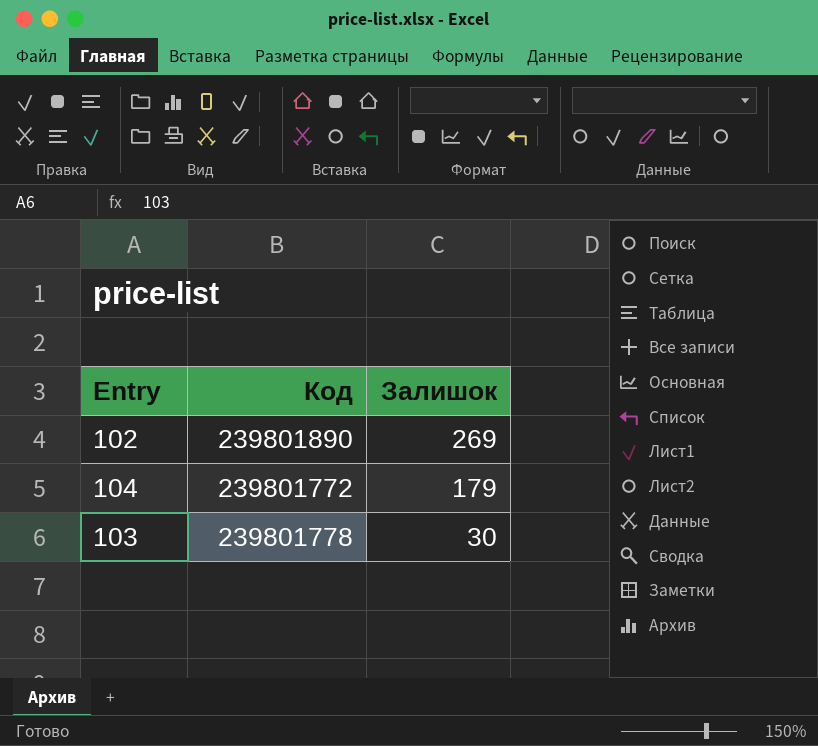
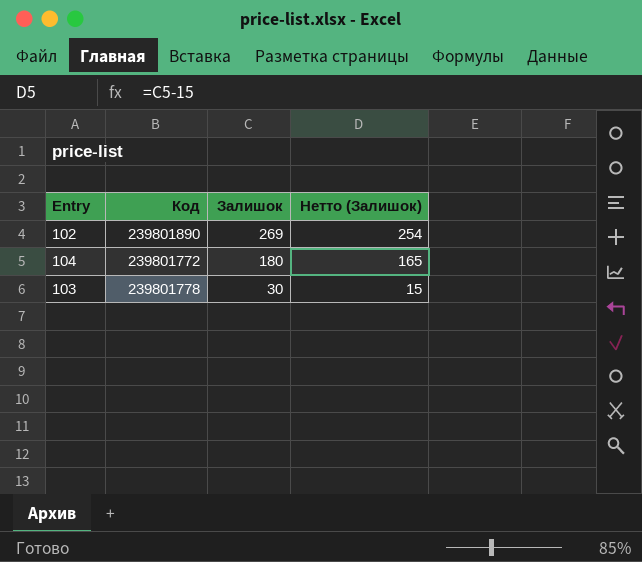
column Нетто (Залишок) | formula: none -> [Залишок] - 15
104 | Залишок: 179 -> 180

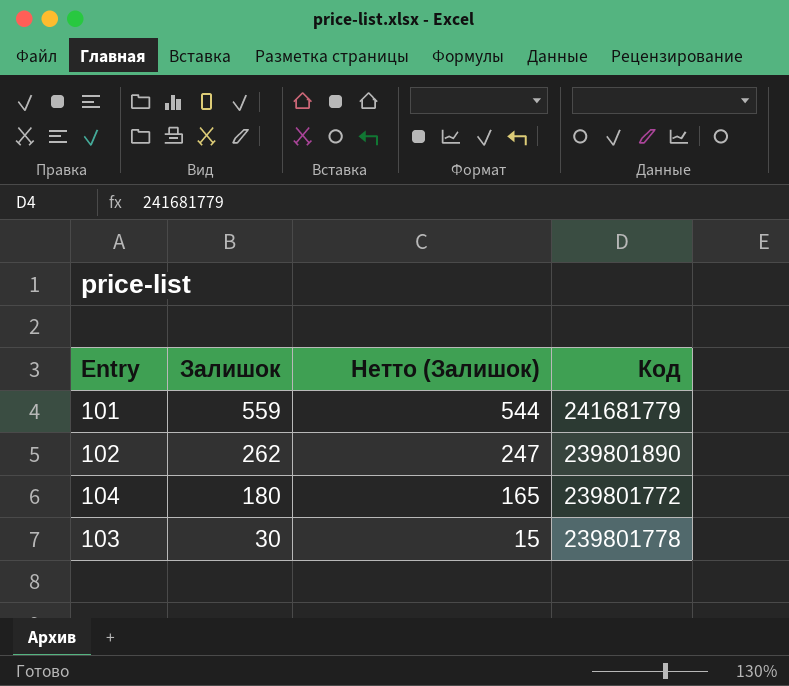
column Код | position: 2 -> 4
row 101: none -> 559 | 544 | 241681779
102 | Залишок: 269 -> 262
102 | Нетто (Залишок): 254 -> 247

